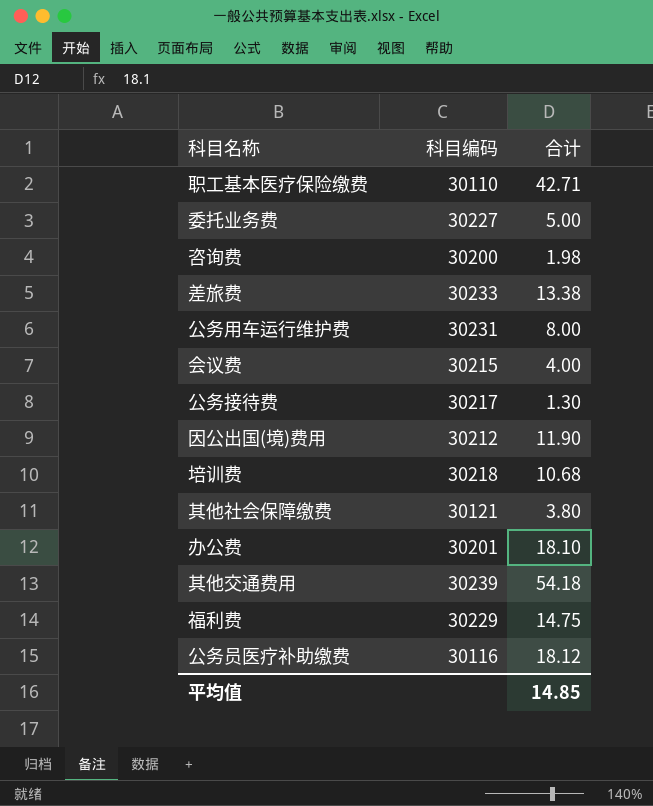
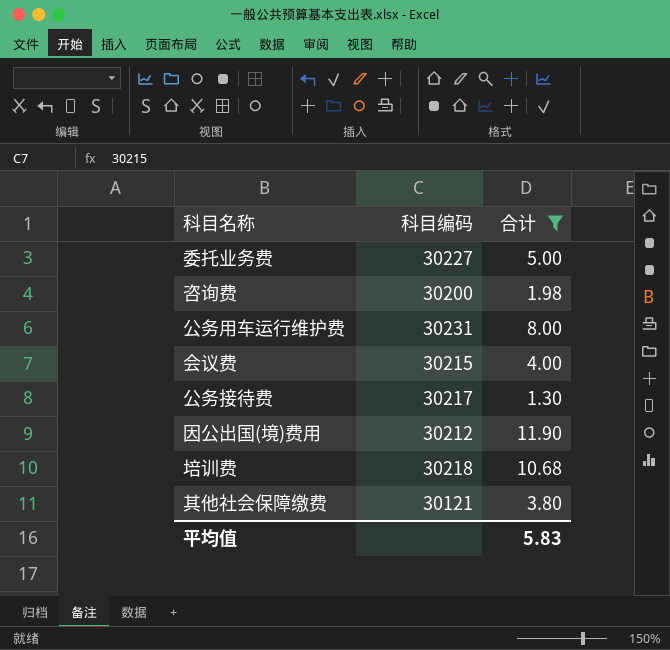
filter: none -> 合计 <= 11.90
平均值 | 合计: 14.85 -> 5.83

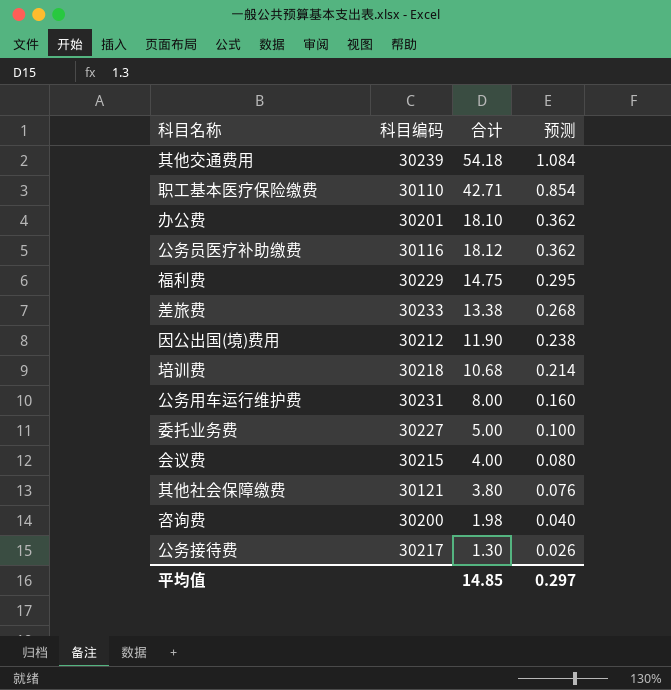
filter: 合计 <= 11.90 -> none
row order: none -> 预测 descending
column 预测 | formula: none -> [合计] * 0.02
平均值 | 合计: 5.83 -> 14.85

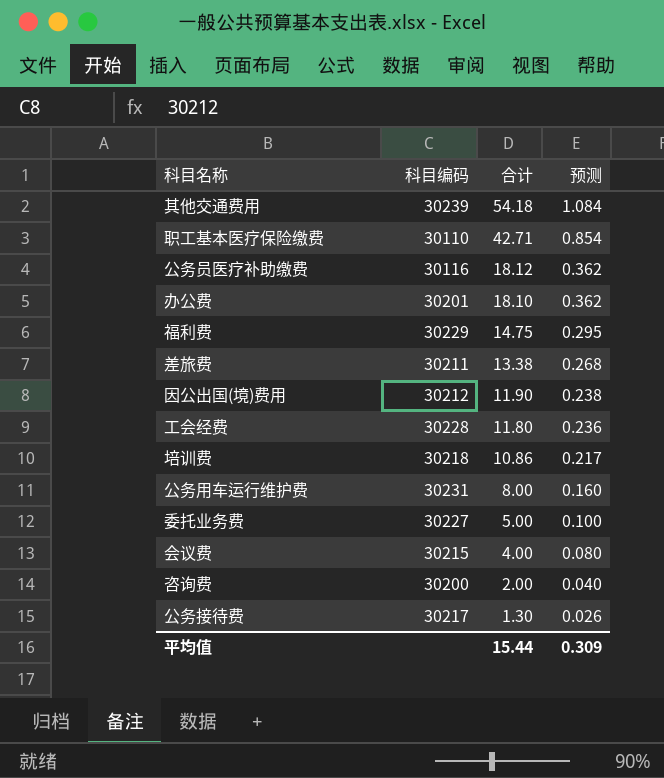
row order: 预测 descending -> 合计 descending
row 其他社会保障缴费: 30121 | 3.80 | 0.076 -> none
差旅费 | 科目编码: 30233 -> 30211
row 工会经费: none -> 30228 | 11.80 | 0.236
培训费 | 合计: 10.68 -> 10.86
培训费 | 预测: 0.214 -> 0.217
咨询费 | 合计: 1.98 -> 2.00
平均值 | 合计: 14.85 -> 15.44
平均值 | 预测: 0.297 -> 0.309

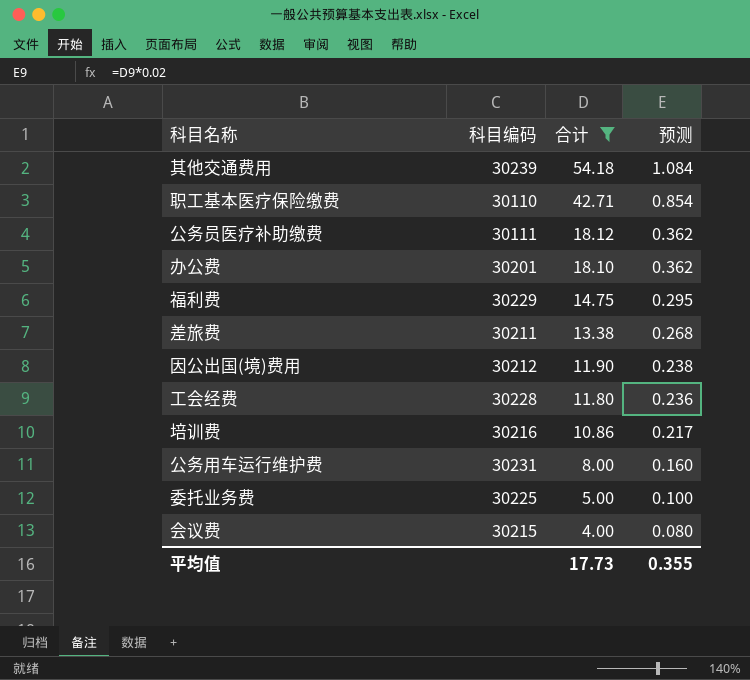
filter: none -> 合计 >= 4.00
公务员医疗补助缴费 | 科目编码: 30116 -> 30111
培训费 | 科目编码: 30218 -> 30216
委托业务费 | 科目编码: 30227 -> 30225
平均值 | 合计: 15.44 -> 17.73
平均值 | 预测: 0.309 -> 0.355

